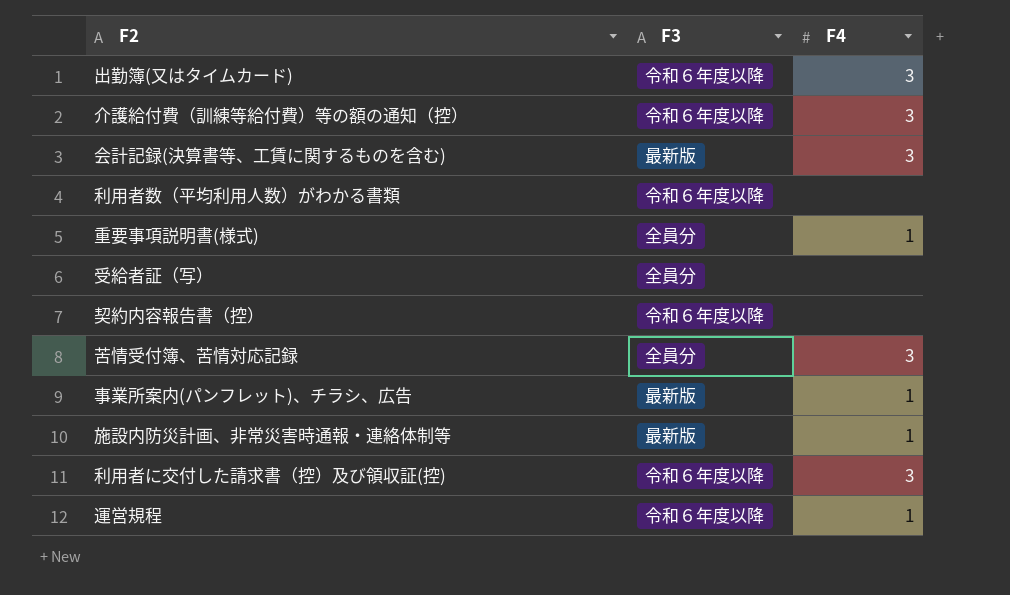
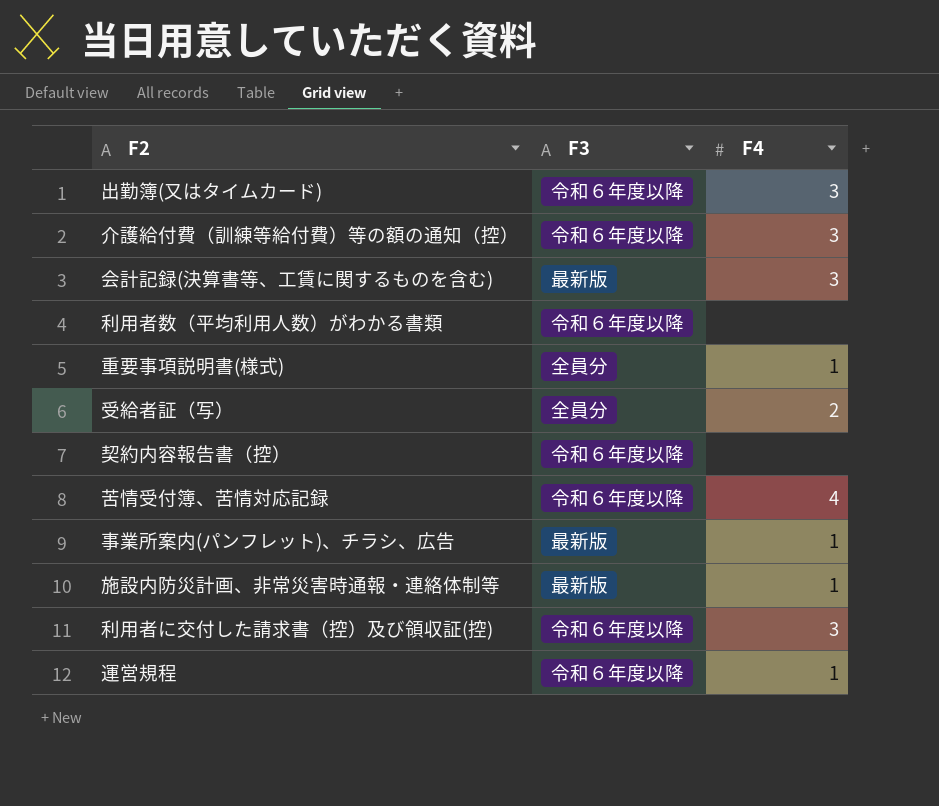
受給者証（写） | F4: none -> 2
苦情受付簿、苦情対応記録 | F3: 全員分 -> 令和６年度以降
苦情受付簿、苦情対応記録 | F4: 3 -> 4

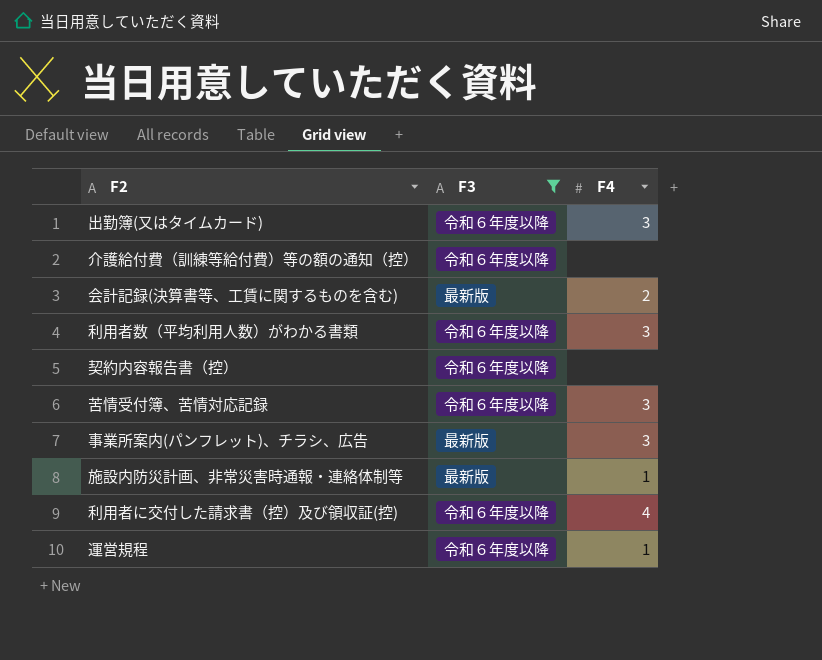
filter: none -> F3 != 全員分
介護給付費（訓練等給付費）等の額の通知（控） | F4: 3 -> none
会計記録(決算書等、工賃に関するものを含む) | F4: 3 -> 2
利用者数（平均利用人数）がわかる書類 | F4: none -> 3
苦情受付簿、苦情対応記録 | F4: 4 -> 3
事業所案内(パンフレット)、チラシ、広告 | F4: 1 -> 3
利用者に交付した請求書（控）及び領収証(控) | F4: 3 -> 4

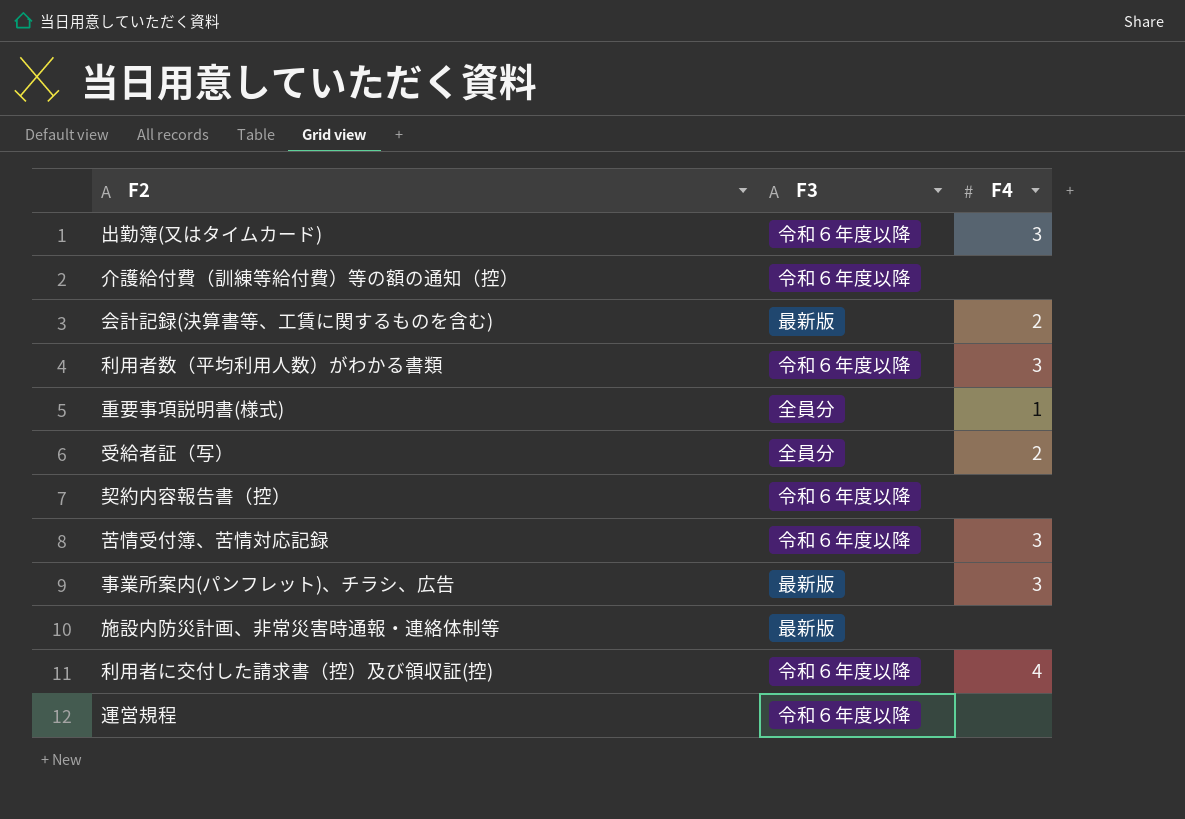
filter: F3 != 全員分 -> none
施設内防災計画、非常災害時通報・連絡体制等 | F4: 1 -> none
運営規程 | F4: 1 -> none

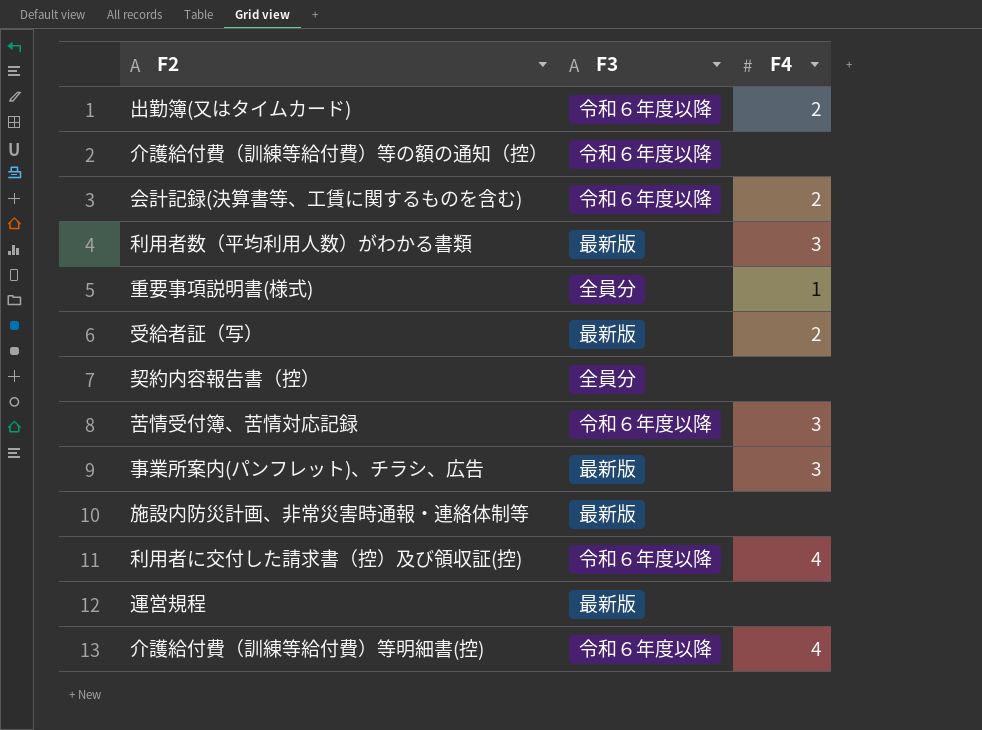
出勤簿(又はタイムカード) | F4: 3 -> 2
会計記録(決算書等、工賃に関するものを含む) | F3: 最新版 -> 令和６年度以降
利用者数（平均利用人数）がわかる書類 | F3: 令和６年度以降 -> 最新版
受給者証（写） | F3: 全員分 -> 最新版
契約内容報告書（控） | F3: 令和６年度以降 -> 全員分
運営規程 | F3: 令和６年度以降 -> 最新版
row 介護給付費（訓練等給付費）等明細書(控): none -> 令和６年度以降 | 4

